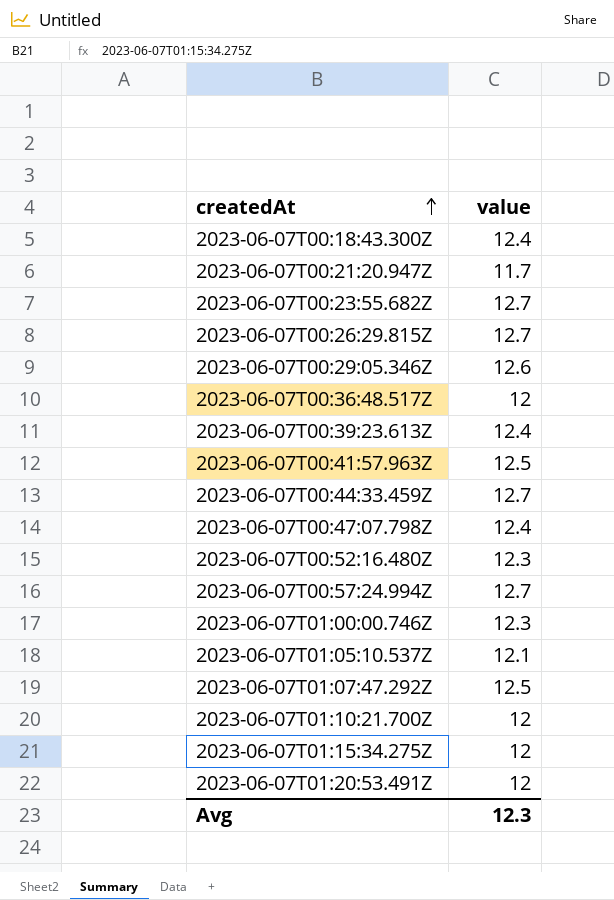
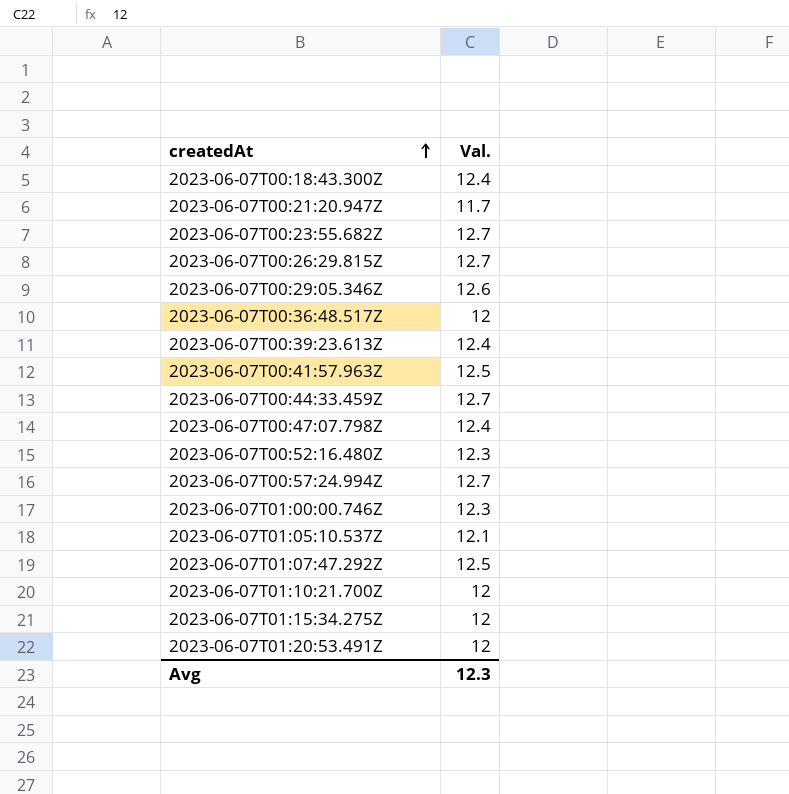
column name: value -> Val.

